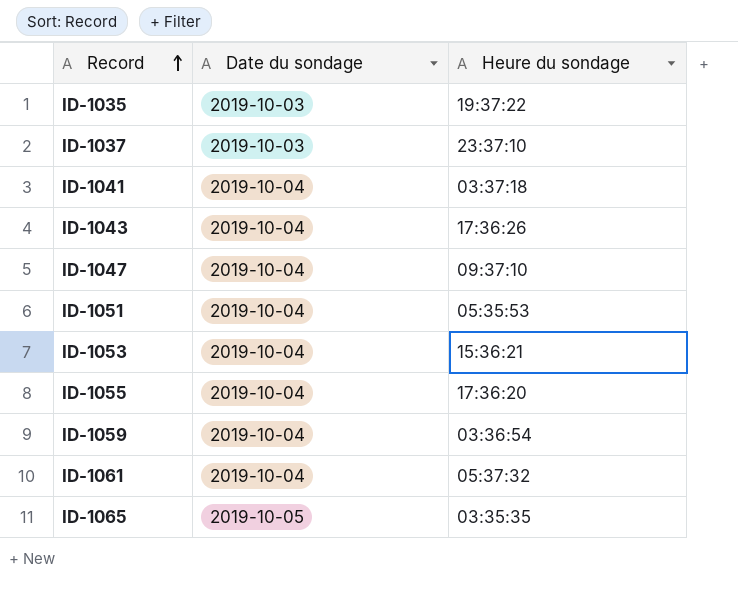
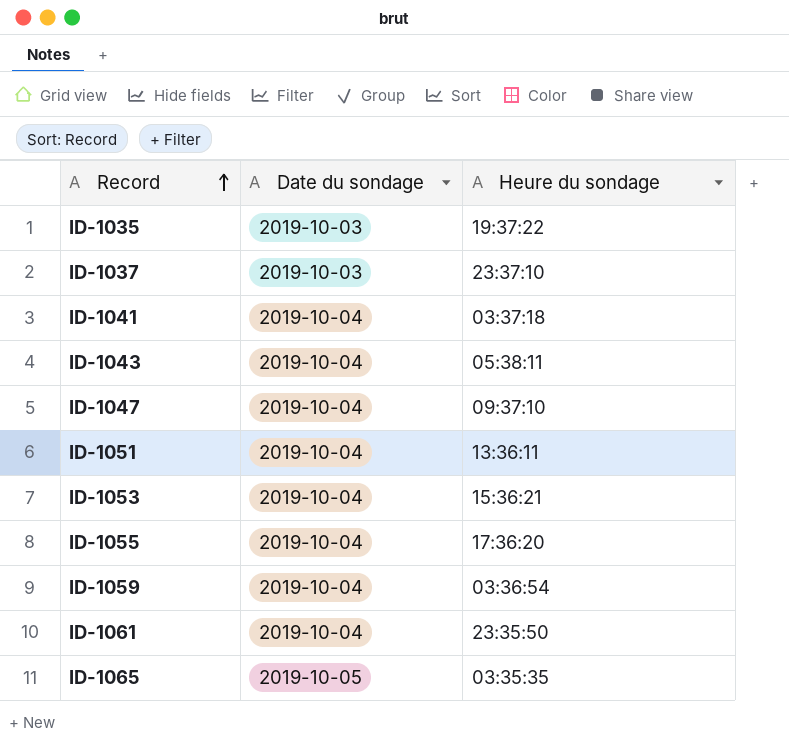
ID-1043 | Heure du sondage: 17:36:26 -> 05:38:11
ID-1051 | Heure du sondage: 05:35:53 -> 13:36:11
ID-1061 | Heure du sondage: 05:37:32 -> 23:35:50

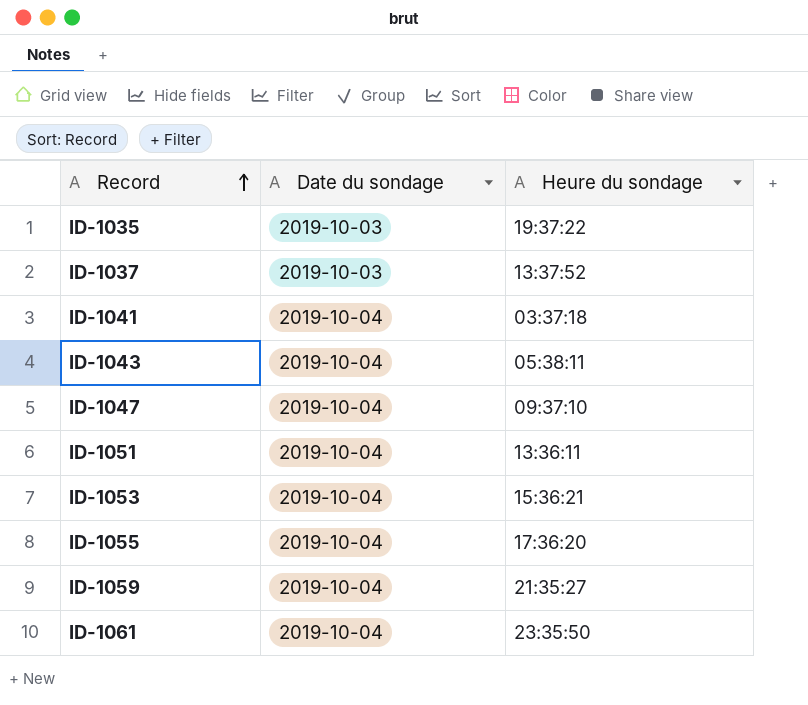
row ID-1065: 2019-10-05 | 03:35:35 -> none
ID-1037 | Heure du sondage: 23:37:10 -> 13:37:52
ID-1059 | Heure du sondage: 03:36:54 -> 21:35:27

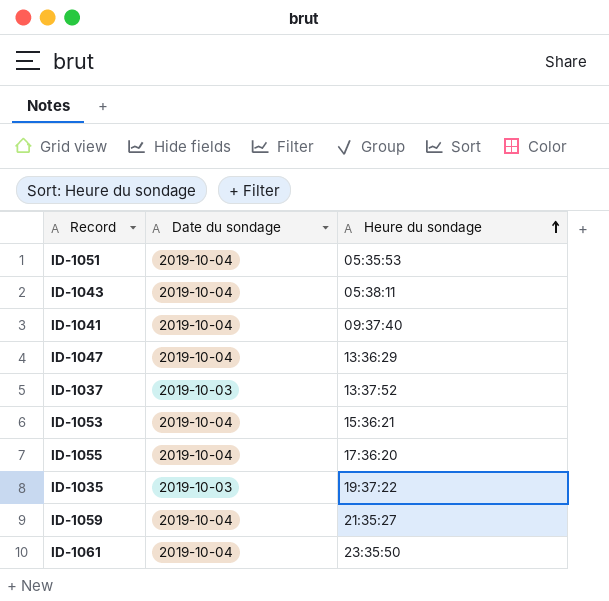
row order: Record ascending -> Heure du sondage ascending
ID-1051 | Heure du sondage: 13:36:11 -> 05:35:53
ID-1041 | Heure du sondage: 03:37:18 -> 09:37:40
ID-1047 | Heure du sondage: 09:37:10 -> 13:36:29

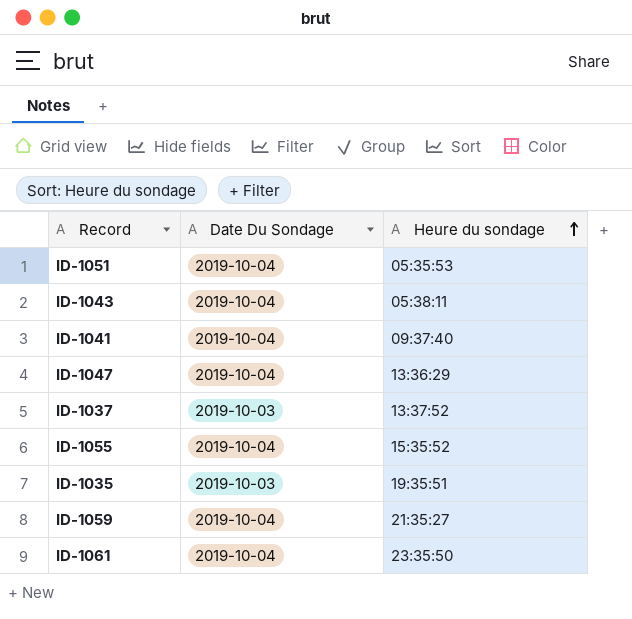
column name: Date du sondage -> Date Du Sondage
row ID-1053: 2019-10-04 | 15:36:21 -> none
ID-1055 | Heure du sondage: 17:36:20 -> 15:35:52
ID-1035 | Heure du sondage: 19:37:22 -> 19:35:51

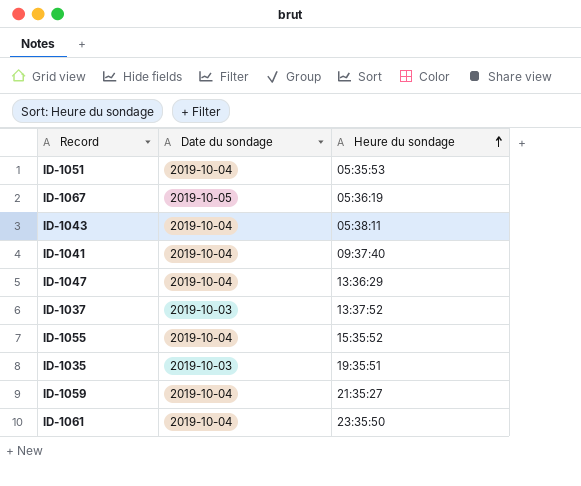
column name: Date Du Sondage -> Date du sondage
row ID-1067: none -> 2019-10-05 | 05:36:19

